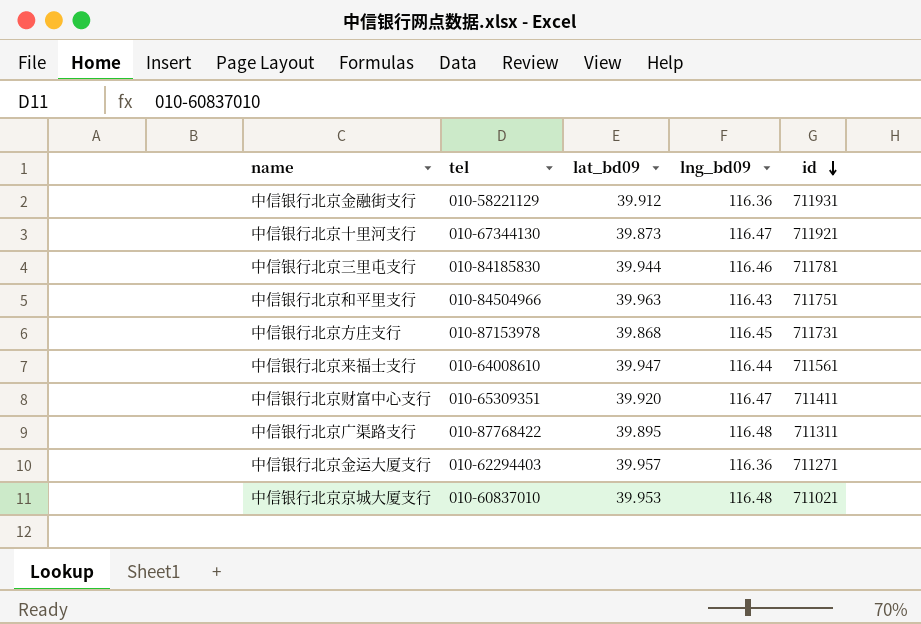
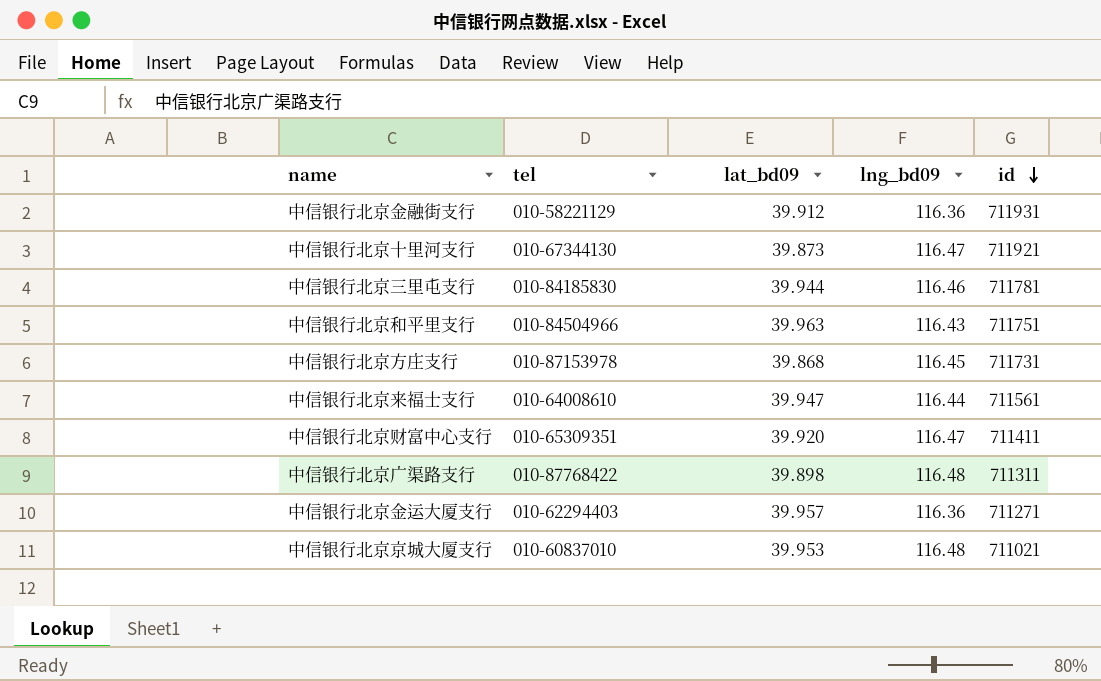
中信银行北京广渠路支行 | lat_bd09: 39.895 -> 39.898

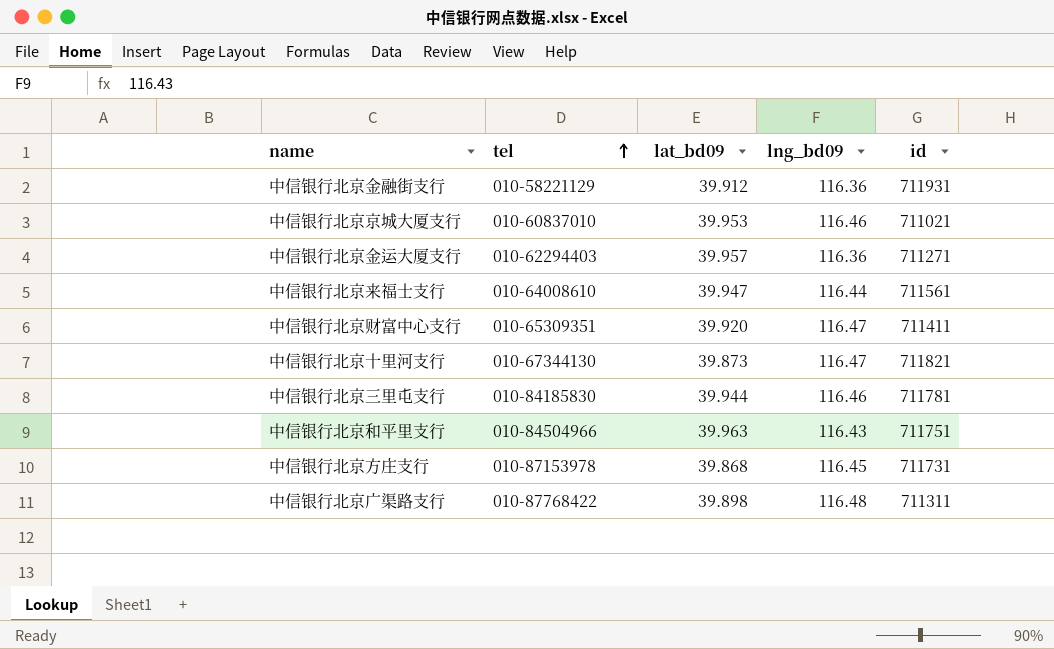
row order: id descending -> tel ascending
中信银行北京京城大厦支行 | lng_bd09: 116.48 -> 116.46
中信银行北京十里河支行 | id: 711921 -> 711821

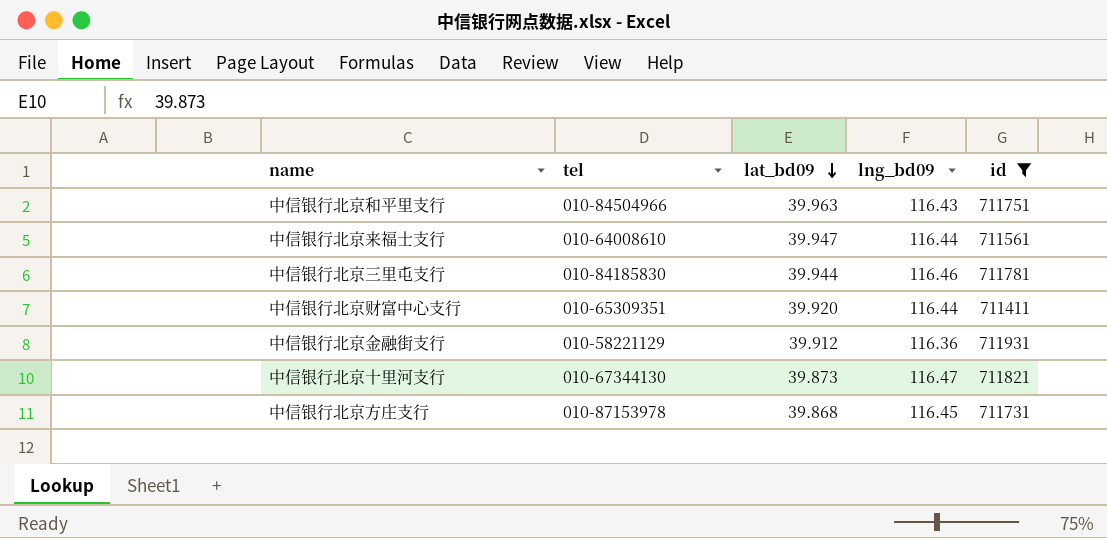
filter: none -> id >= 711411
row order: tel ascending -> lat_bd09 descending
中信银行北京财富中心支行 | lng_bd09: 116.47 -> 116.44

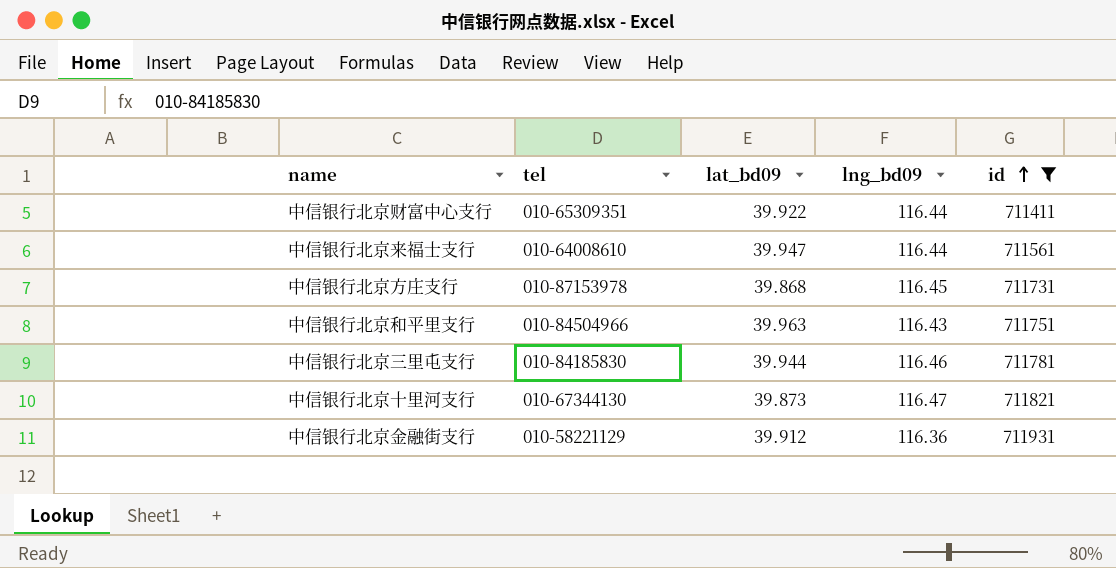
row order: lat_bd09 descending -> id ascending
中信银行北京财富中心支行 | lat_bd09: 39.920 -> 39.922

